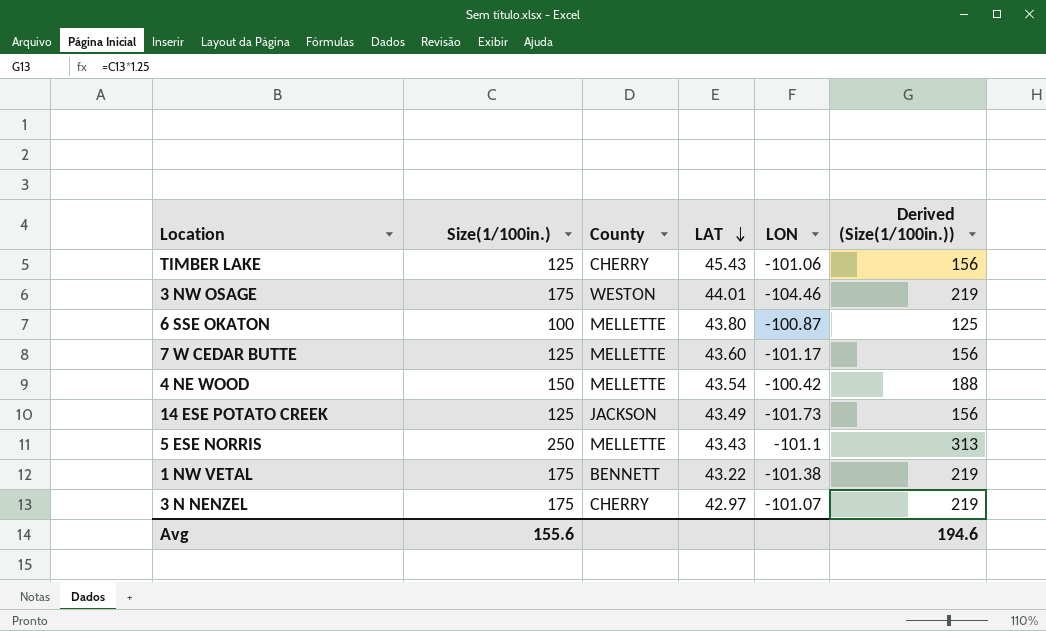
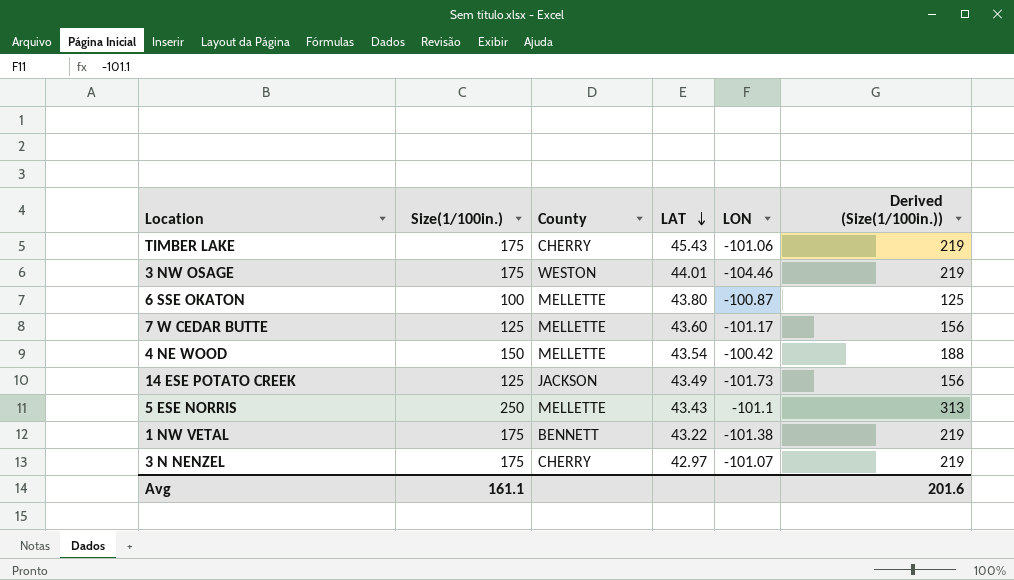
TIMBER LAKE | Size(1/100in.): 125 -> 175
TIMBER LAKE | Derived (Size(1/100in.)): 156 -> 219
Avg | Size(1/100in.): 155.6 -> 161.1
Avg | Derived (Size(1/100in.)): 194.6 -> 201.6

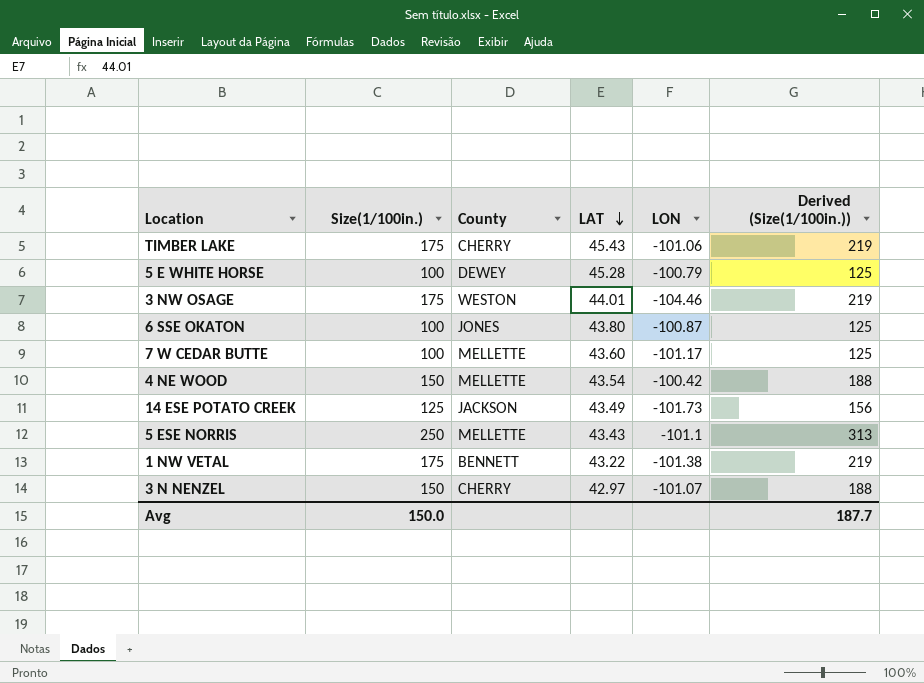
row 5 E WHITE HORSE: none -> 100 | DEWEY | 45.28 | -100.79 | 125
6 SSE OKATON | County: MELLETTE -> JONES
7 W CEDAR BUTTE | Size(1/100in.): 125 -> 100
7 W CEDAR BUTTE | Derived (Size(1/100in.)): 156 -> 125
3 N NENZEL | Size(1/100in.): 175 -> 150
3 N NENZEL | Derived (Size(1/100in.)): 219 -> 188
Avg | Size(1/100in.): 161.1 -> 150.0
Avg | Derived (Size(1/100in.)): 201.6 -> 187.7

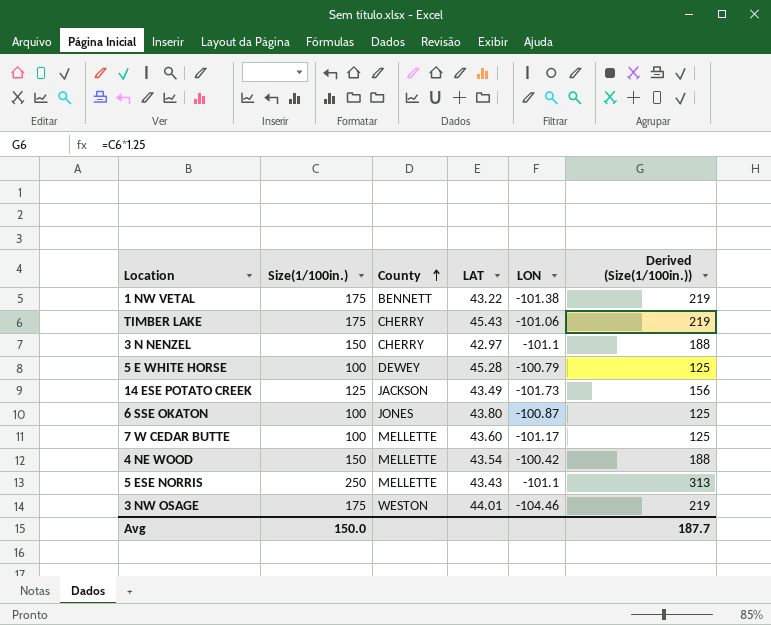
row order: LAT descending -> County ascending
3 N NENZEL | LON: -101.07 -> -101.1

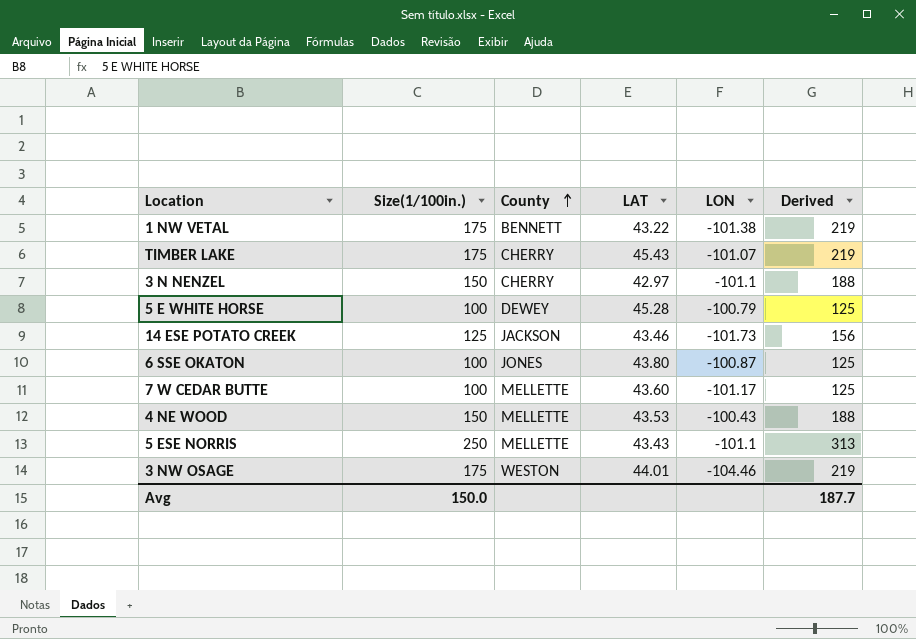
column name: Derived (Size(1/100in.)) -> Derived
TIMBER LAKE | LON: -101.06 -> -101.07
14 ESE POTATO CREEK | LAT: 43.49 -> 43.46
4 NE WOOD | LAT: 43.54 -> 43.53
4 NE WOOD | LON: -100.42 -> -100.43

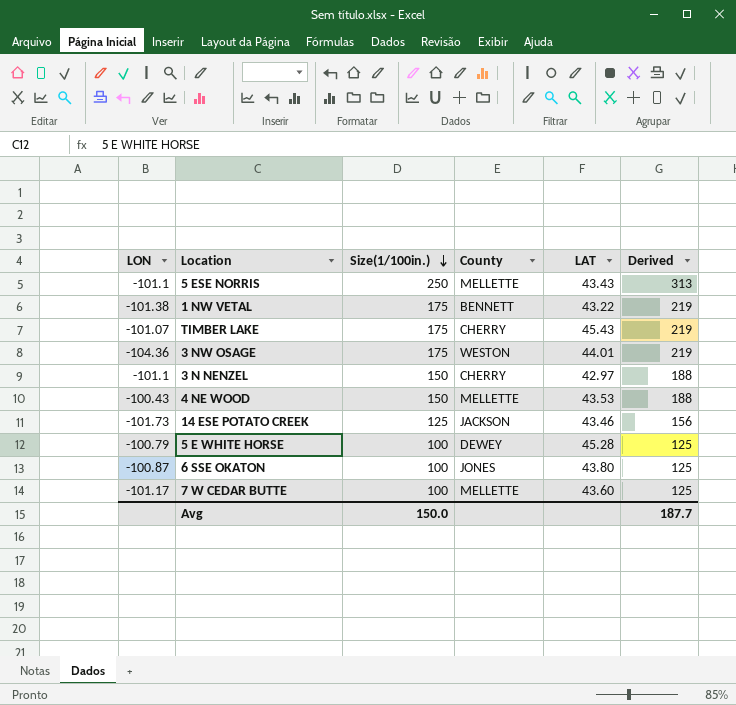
row order: County ascending -> Size(1/100in.) descending
column LON | position: 5 -> 1
3 NW OSAGE | LON: -104.46 -> -104.36

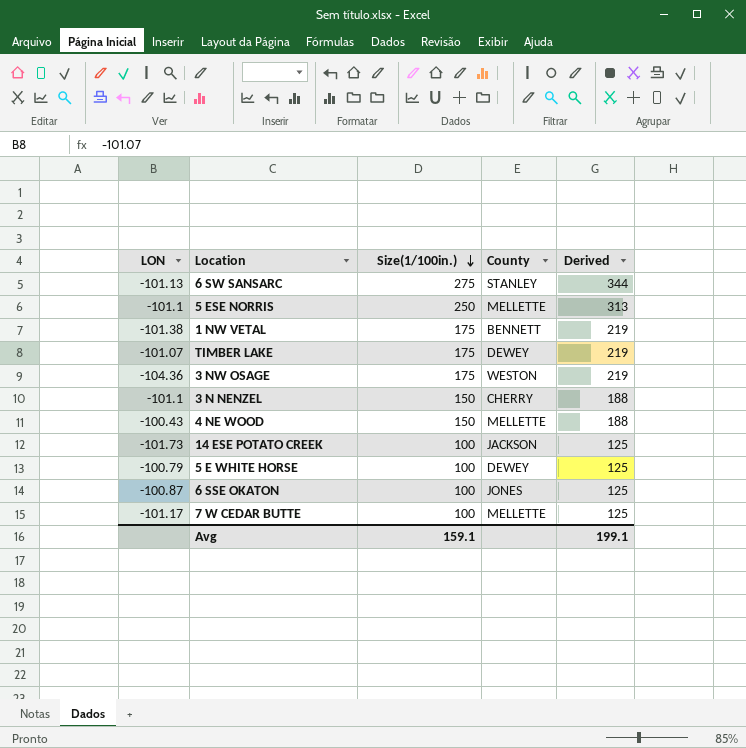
column LAT | position: 5 -> none
row 6 SW SANSARC: none -> -101.13 | 275 | STANLEY | 344
TIMBER LAKE | County: CHERRY -> DEWEY
14 ESE POTATO CREEK | Size(1/100in.): 125 -> 100
14 ESE POTATO CREEK | Derived: 156 -> 125
Avg | Size(1/100in.): 150.0 -> 159.1
Avg | Derived: 187.7 -> 199.1

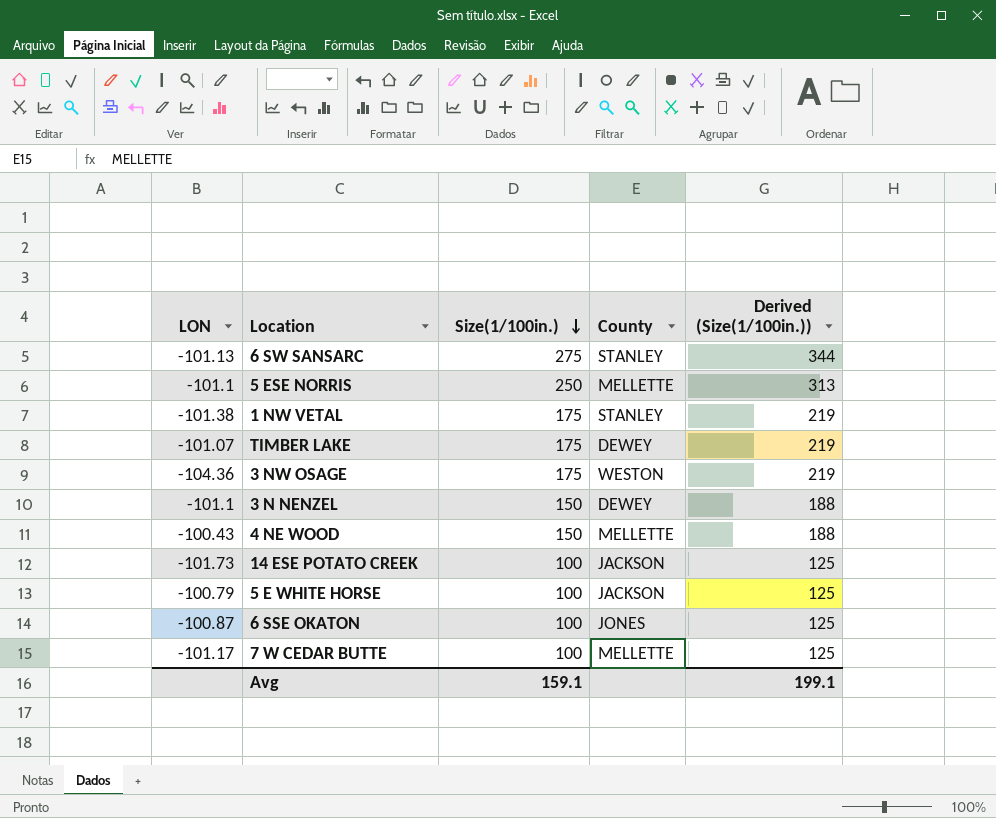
column name: Derived -> Derived (Size(1/100in.))
1 NW VETAL | County: BENNETT -> STANLEY
3 N NENZEL | County: CHERRY -> DEWEY
5 E WHITE HORSE | County: DEWEY -> JACKSON

